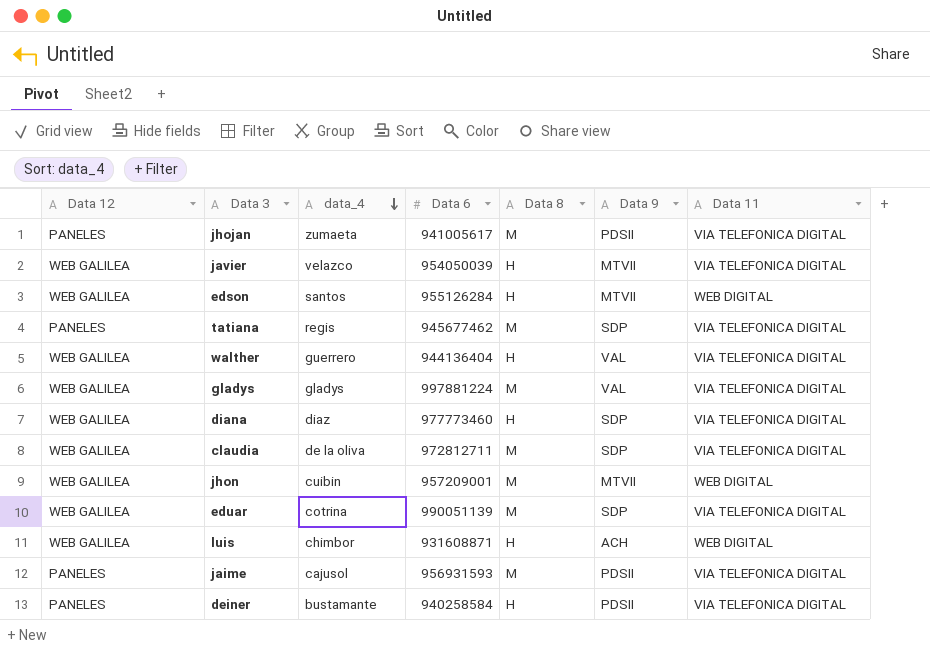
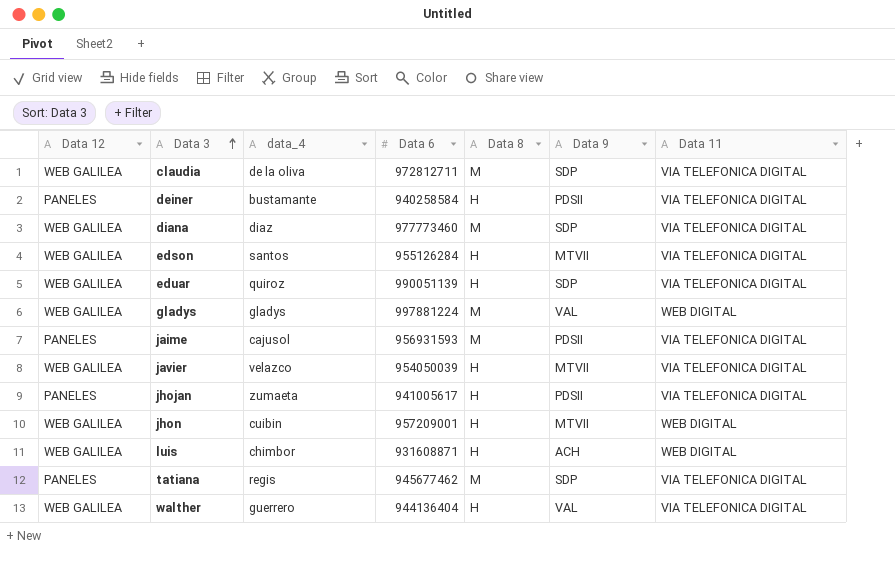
row order: data_4 descending -> Data 3 ascending
diana | Data 8: H -> M
edson | Data 11: WEB DIGITAL -> VIA TELEFONICA DIGITAL
eduar | data_4: cotrina -> quiroz
eduar | Data 8: M -> H
gladys | Data 11: VIA TELEFONICA DIGITAL -> WEB DIGITAL
jhojan | Data 8: M -> H
jhon | Data 8: M -> H

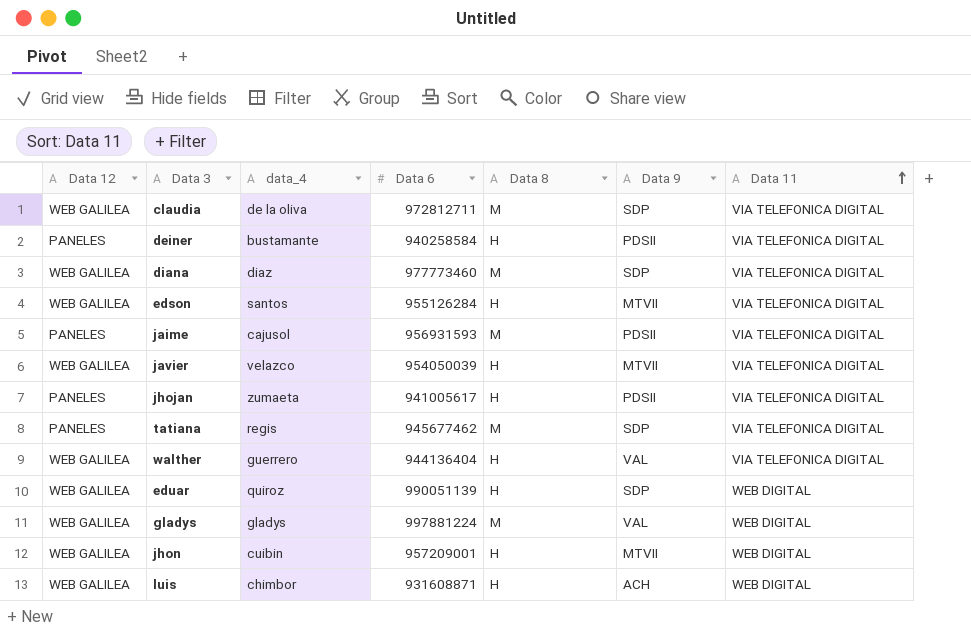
row order: Data 3 ascending -> Data 11 ascending
eduar | Data 11: VIA TELEFONICA DIGITAL -> WEB DIGITAL

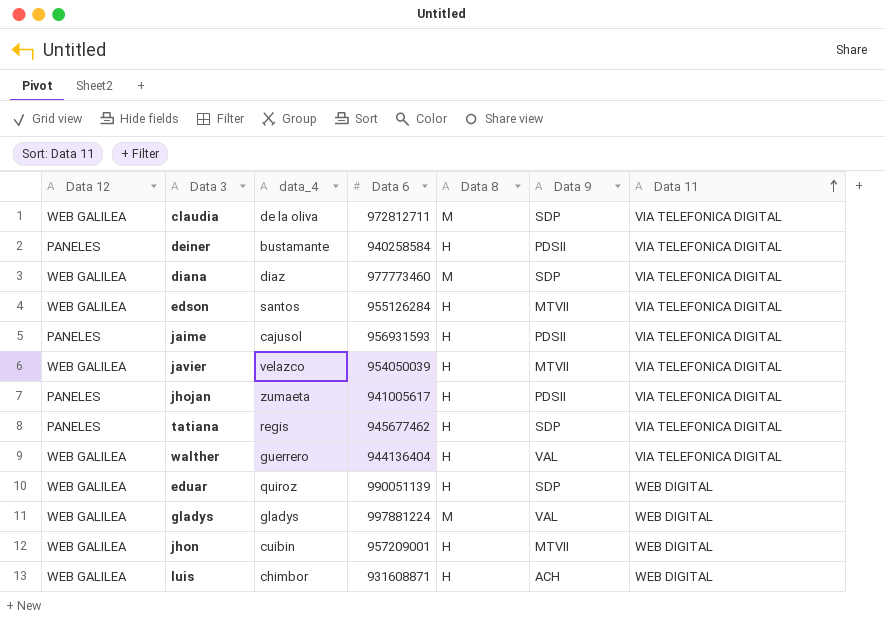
jaime | Data 8: M -> H
tatiana | Data 8: M -> H

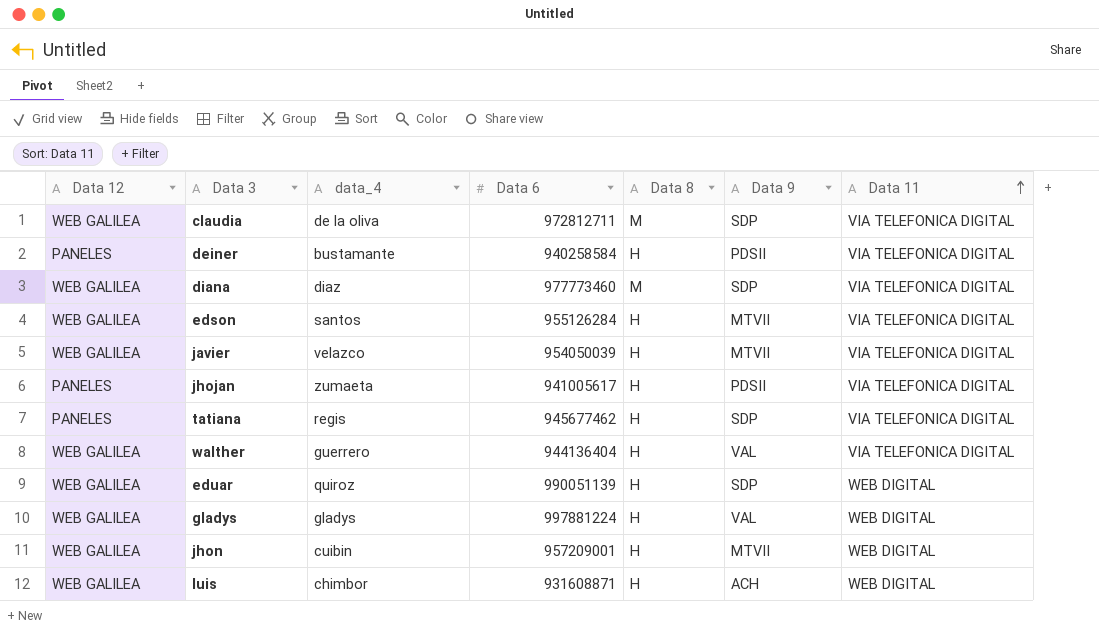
row jaime: PANELES | cajusol | 956931593 | H | PDSII | VIA TELEFONICA DIGITAL -> none
gladys | Data 8: M -> H

